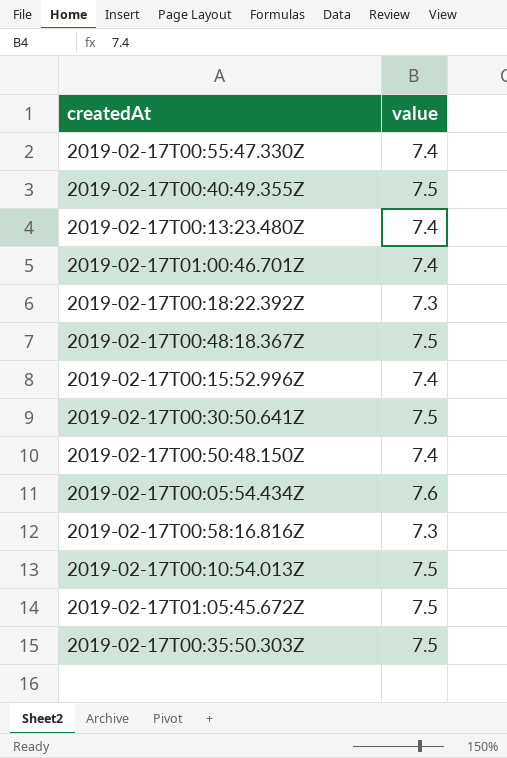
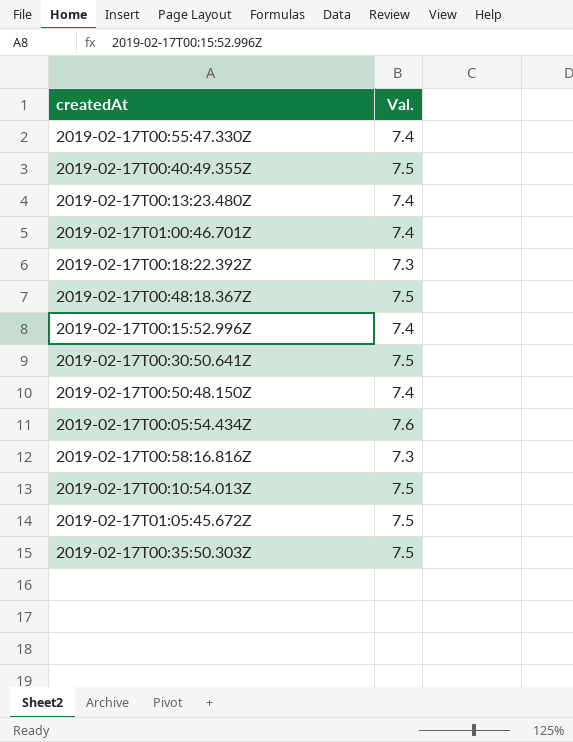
column name: value -> Val.

